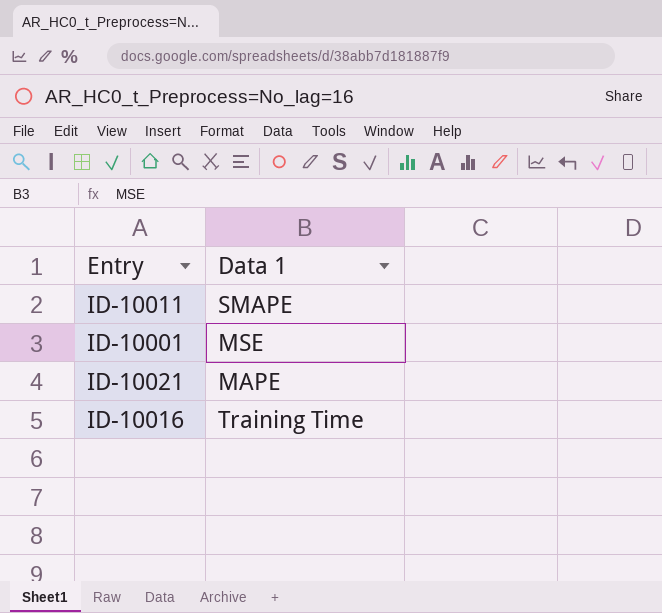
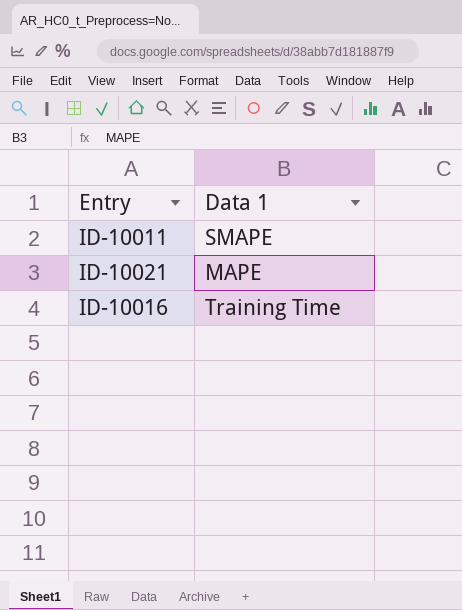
row ID-10001: MSE -> none

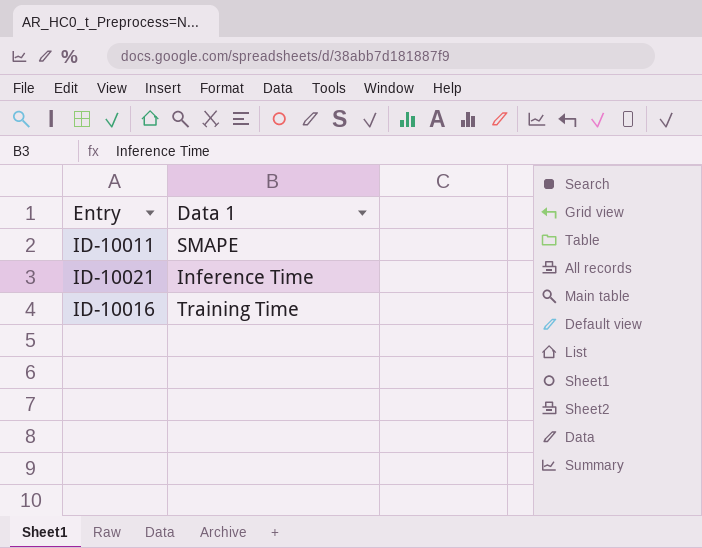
ID-10021 | Data 1: MAPE -> Inference Time

